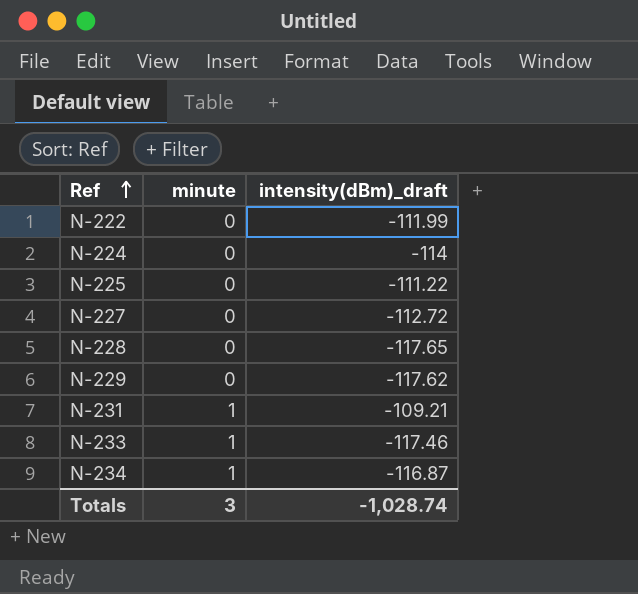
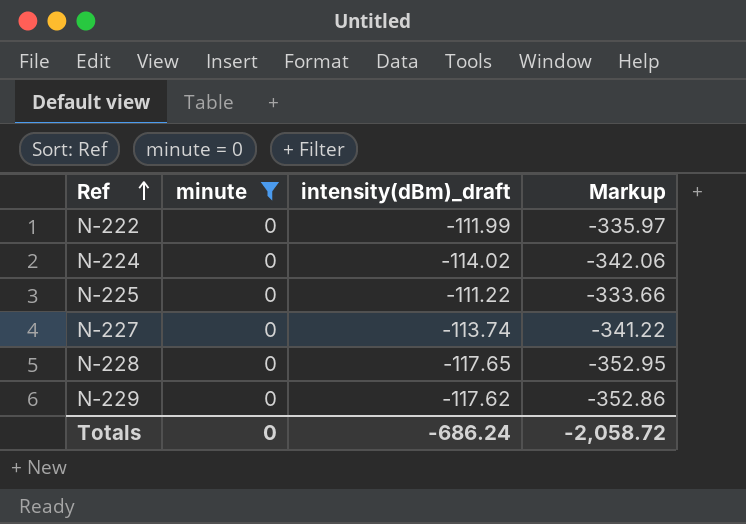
filter: none -> minute = 0
column Markup | formula: none -> [intensity(dBm)_draft] * 3
N-224 | intensity(dBm)_draft: -114 -> -114.02
N-227 | intensity(dBm)_draft: -112.72 -> -113.74
Totals | minute: 3 -> 0
Totals | intensity(dBm)_draft: -1,028.74 -> -686.24

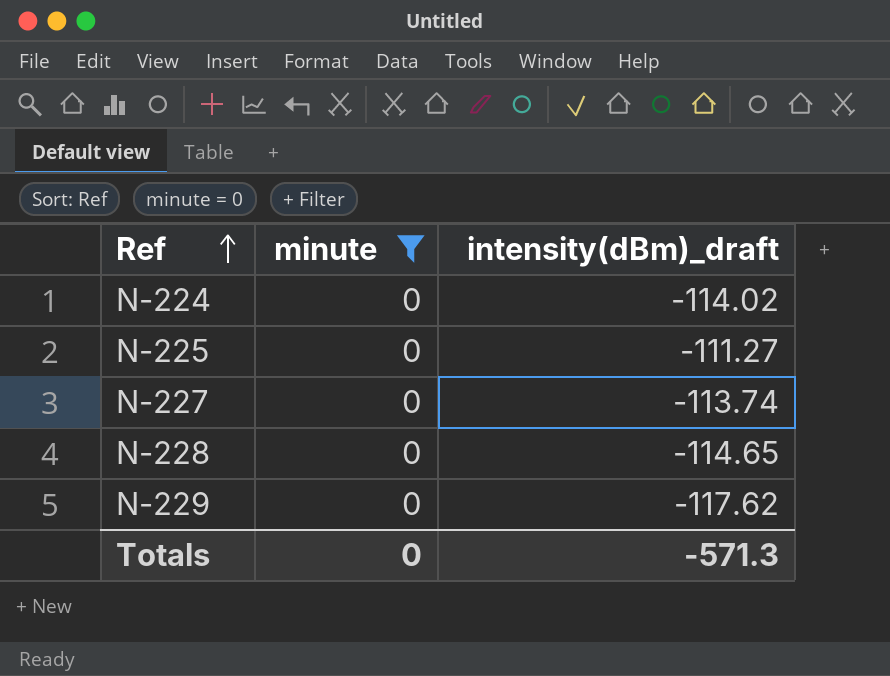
column Markup | formula: [intensity(dBm)_draft] * 3 -> none
row N-222: 0 | -111.99 | -335.97 -> none
N-225 | intensity(dBm)_draft: -111.22 -> -111.27
N-228 | intensity(dBm)_draft: -117.65 -> -114.65
Totals | intensity(dBm)_draft: -686.24 -> -571.3

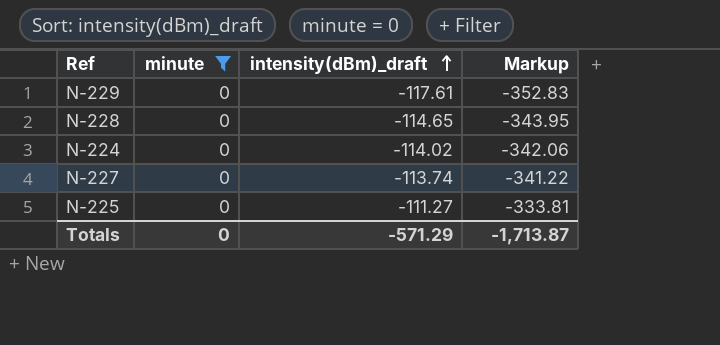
row order: Ref ascending -> intensity(dBm)_draft ascending
column Markup | formula: none -> [intensity(dBm)_draft] * 3
N-229 | intensity(dBm)_draft: -117.62 -> -117.61
Totals | intensity(dBm)_draft: -571.3 -> -571.29

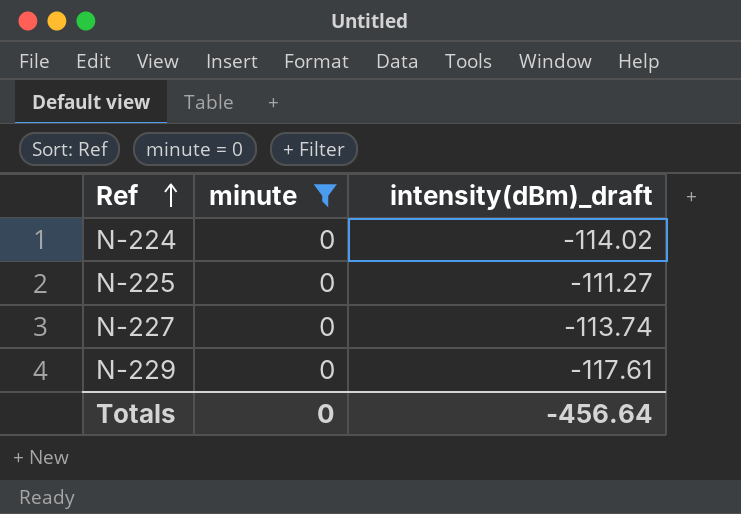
row order: intensity(dBm)_draft ascending -> Ref ascending
column Markup | formula: [intensity(dBm)_draft] * 3 -> none
row N-228: 0 | -114.65 | -343.95 -> none
Totals | intensity(dBm)_draft: -571.29 -> -456.64

